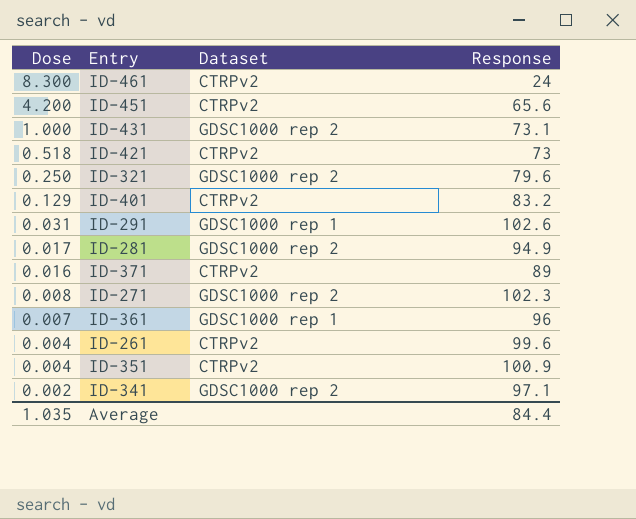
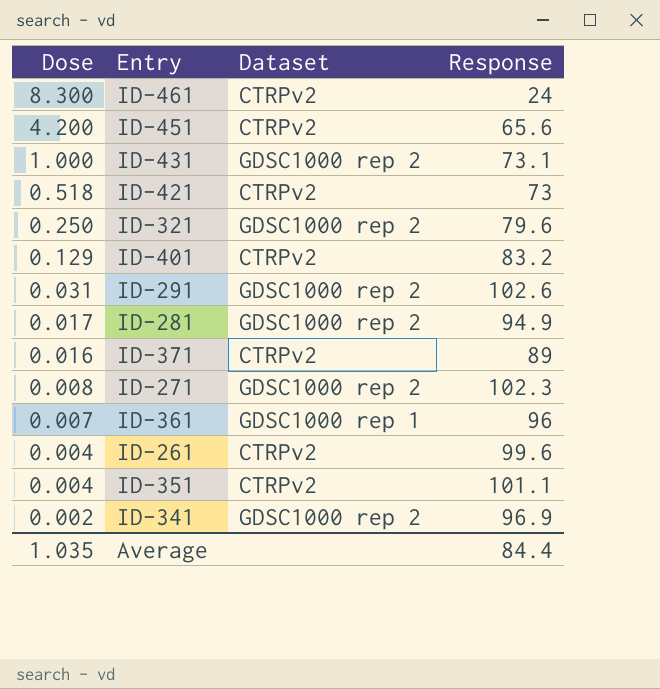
ID-291 | Dataset: GDSC1000 rep 1 -> GDSC1000 rep 2
ID-351 | Response: 100.9 -> 101.1
ID-341 | Response: 97.1 -> 96.9

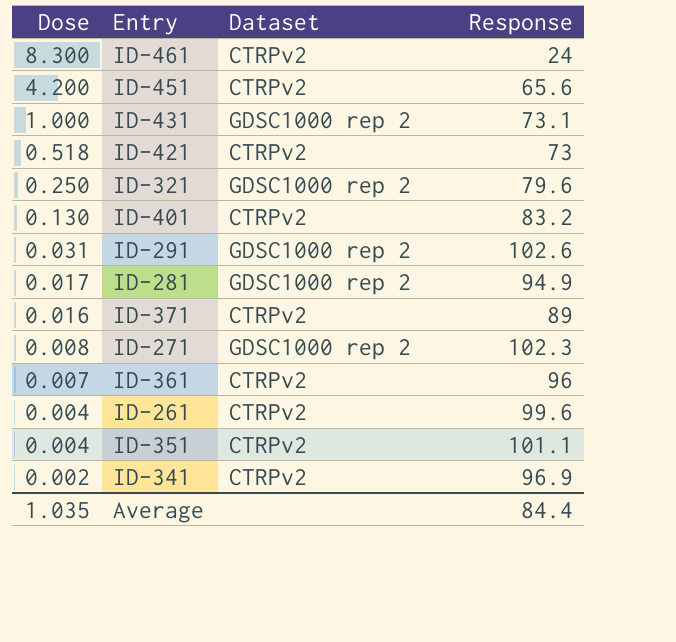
ID-401 | Dose: 0.129 -> 0.130
ID-361 | Dataset: GDSC1000 rep 1 -> CTRPv2
ID-341 | Dataset: GDSC1000 rep 2 -> CTRPv2

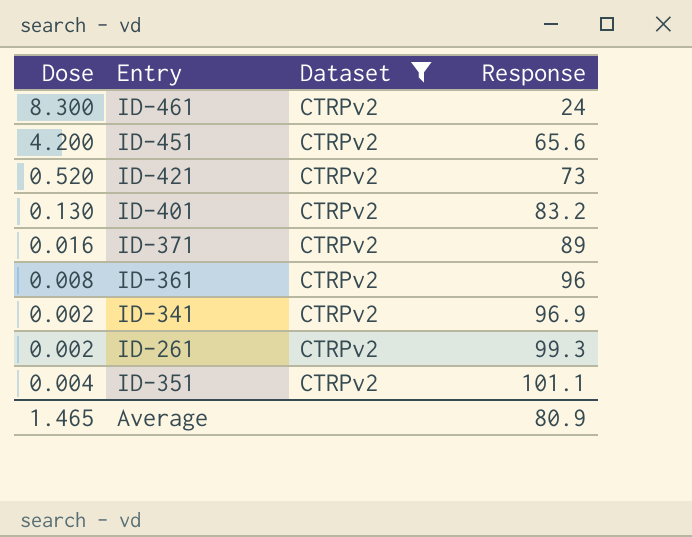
filter: none -> Dataset = CTRPv2
row order: Dose descending -> Response ascending
ID-421 | Dose: 0.518 -> 0.520
ID-361 | Dose: 0.007 -> 0.008
ID-261 | Dose: 0.004 -> 0.002
ID-261 | Response: 99.6 -> 99.3
Average | Dose: 1.035 -> 1.465
Average | Response: 84.4 -> 80.9

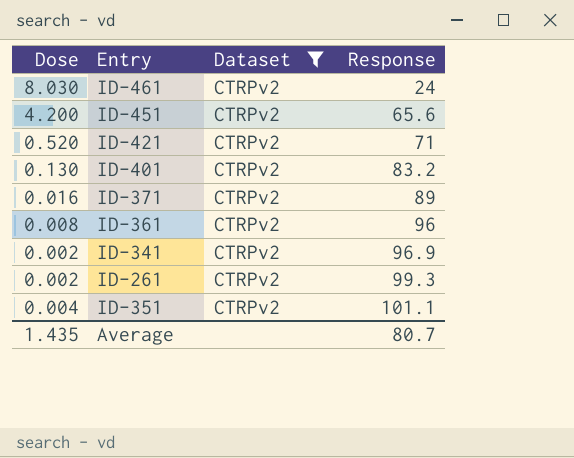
ID-461 | Dose: 8.300 -> 8.030
ID-421 | Response: 73 -> 71
Average | Dose: 1.465 -> 1.435
Average | Response: 80.9 -> 80.7

